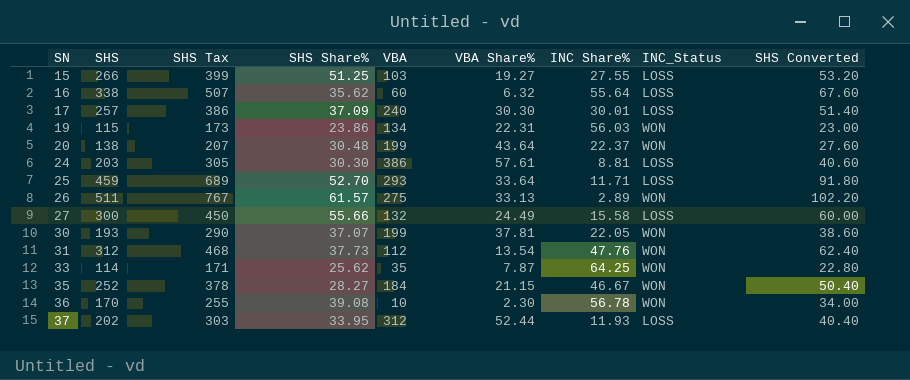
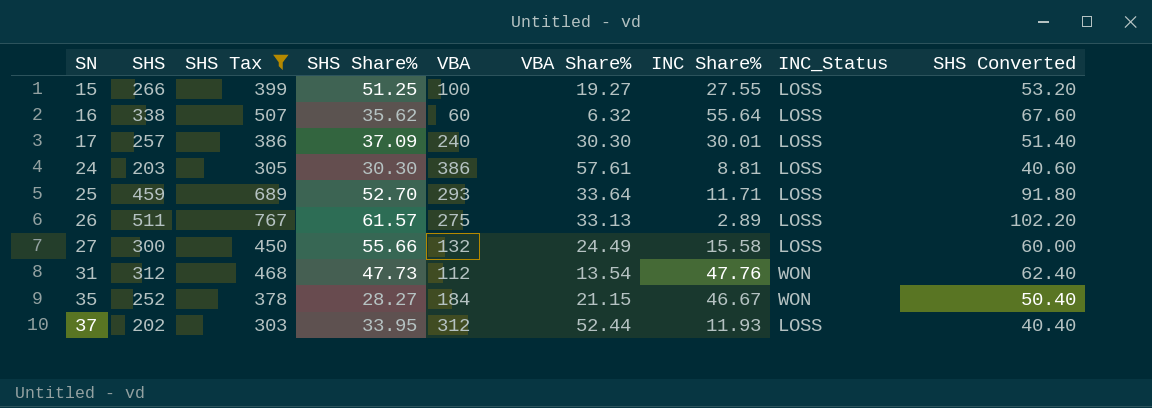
filter: none -> SHS Tax >= 303
15 | VBA: 103 -> 100
26 | INC_Status: WON -> LOSS
31 | SHS Share%: 37.73 -> 47.73

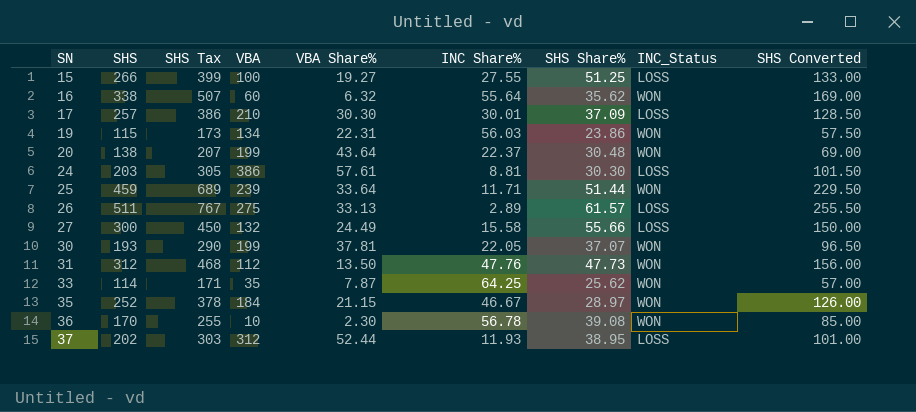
filter: SHS Tax >= 303 -> none
column SHS Share% | position: 4 -> 7
column SHS Converted | formula: [SHS] * 0.2 -> [SHS] * 0.5
16 | INC_Status: LOSS -> WON
17 | VBA: 240 -> 210
25 | VBA: 293 -> 239
25 | SHS Share%: 52.70 -> 51.44
25 | INC_Status: LOSS -> WON
31 | VBA Share%: 13.54 -> 13.50
35 | SHS Share%: 28.27 -> 28.97
37 | SHS Share%: 33.95 -> 38.95

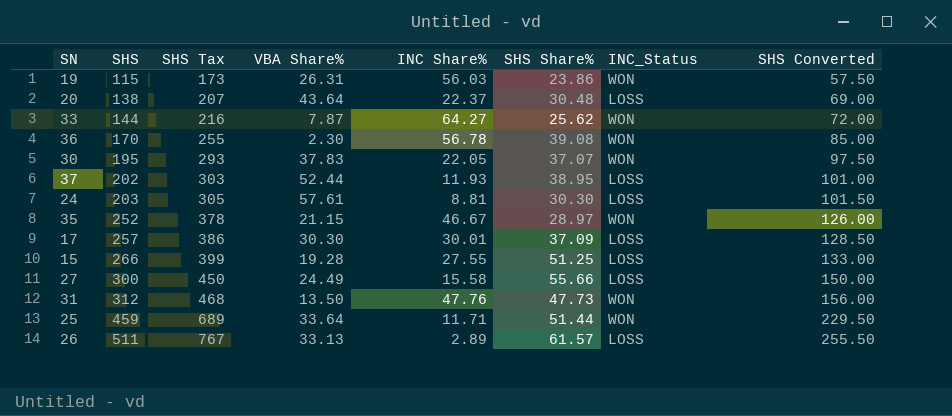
row order: SN ascending -> SHS ascending
column VBA | position: 4 -> none
row 16: 338 | 507 | 60 | 6.32 | 55.64 | 35.62 | WON | 169.00 -> none
19 | VBA Share%: 22.31 -> 26.31
20 | INC_Status: WON -> LOSS
33 | SHS: 114 -> 144
33 | SHS Tax: 171 -> 216
33 | INC Share%: 64.25 -> 64.27
33 | SHS Converted: 57.00 -> 72.00
30 | SHS: 193 -> 195
30 | SHS Tax: 290 -> 293
30 | VBA Share%: 37.81 -> 37.83
30 | SHS Converted: 96.50 -> 97.50
15 | VBA Share%: 19.27 -> 19.28

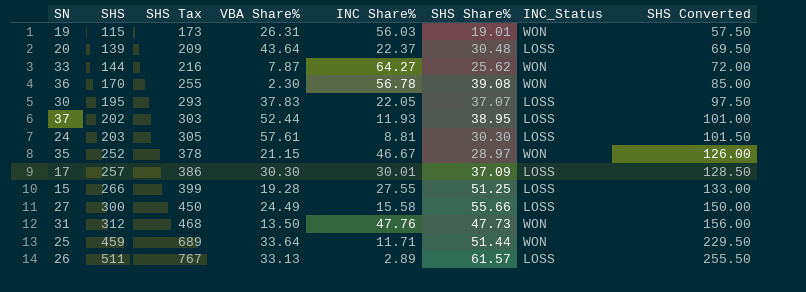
19 | SHS Share%: 23.86 -> 19.01
20 | SHS: 138 -> 139
20 | SHS Tax: 207 -> 209
20 | SHS Converted: 69.00 -> 69.50
30 | INC_Status: WON -> LOSS

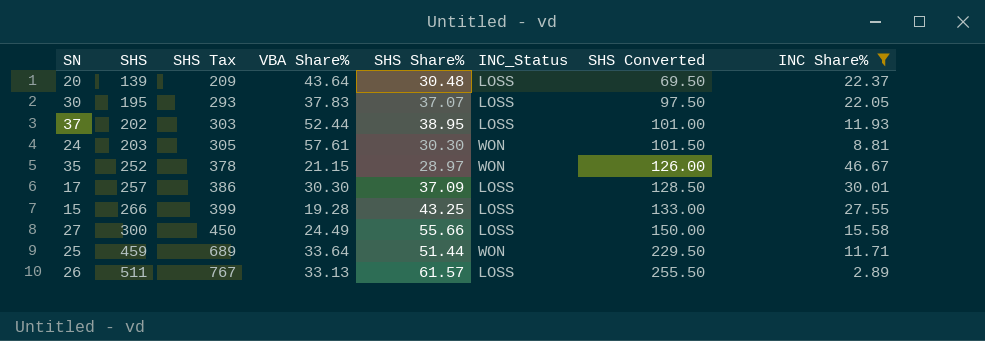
filter: none -> INC Share% <= 46.67
column INC Share% | position: 5 -> 8
24 | INC_Status: LOSS -> WON
15 | SHS Share%: 51.25 -> 43.25

